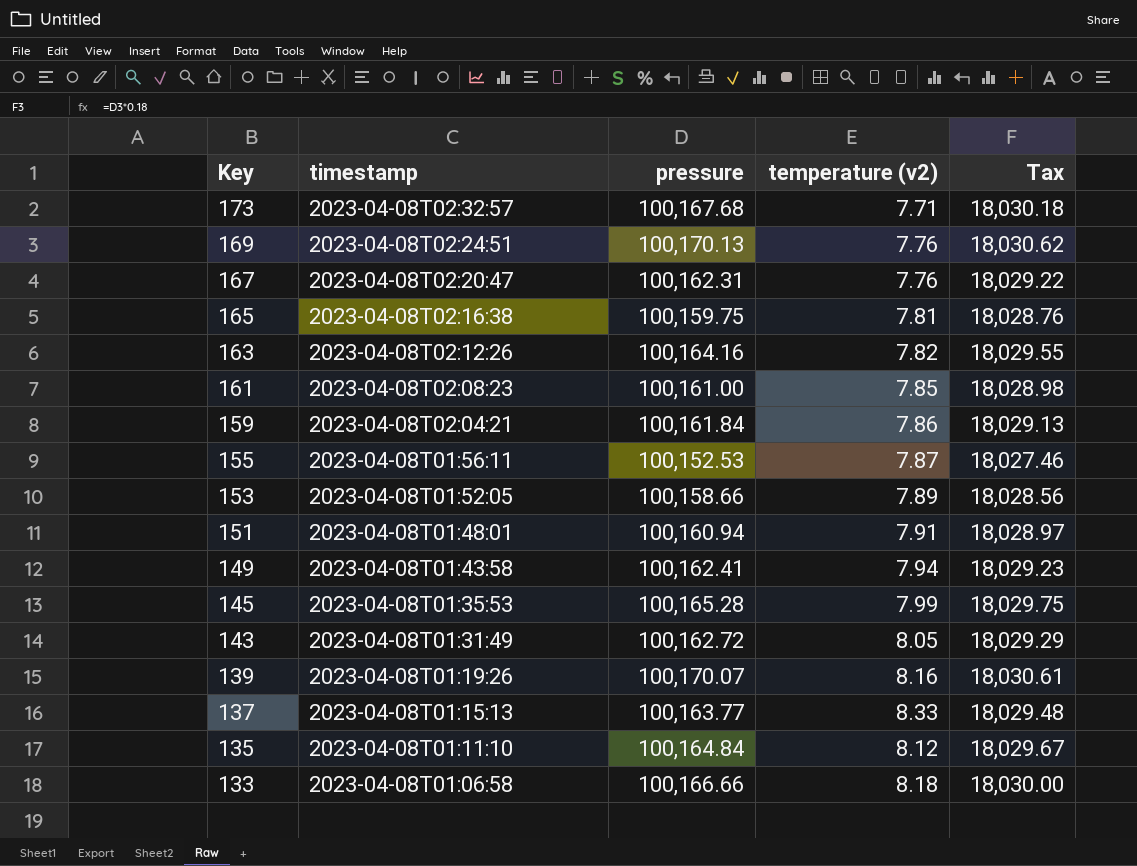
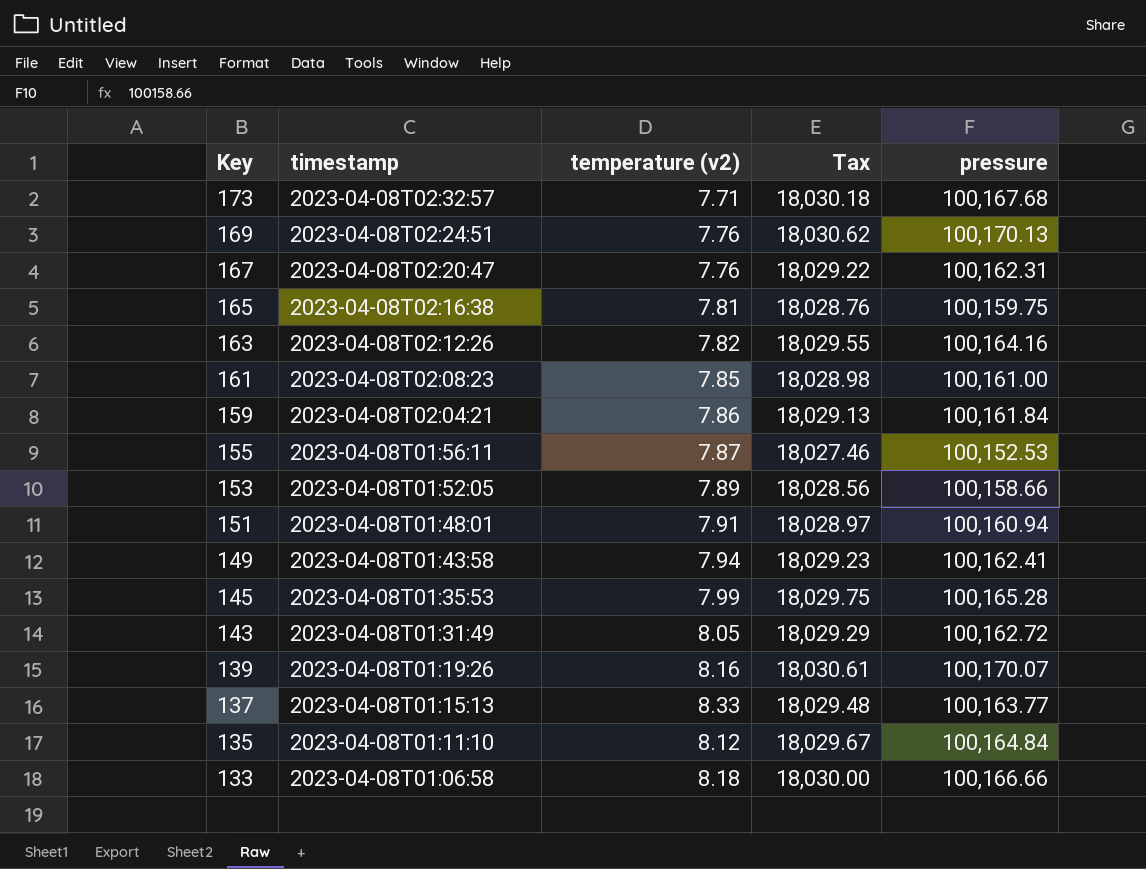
column pressure | position: 3 -> 5

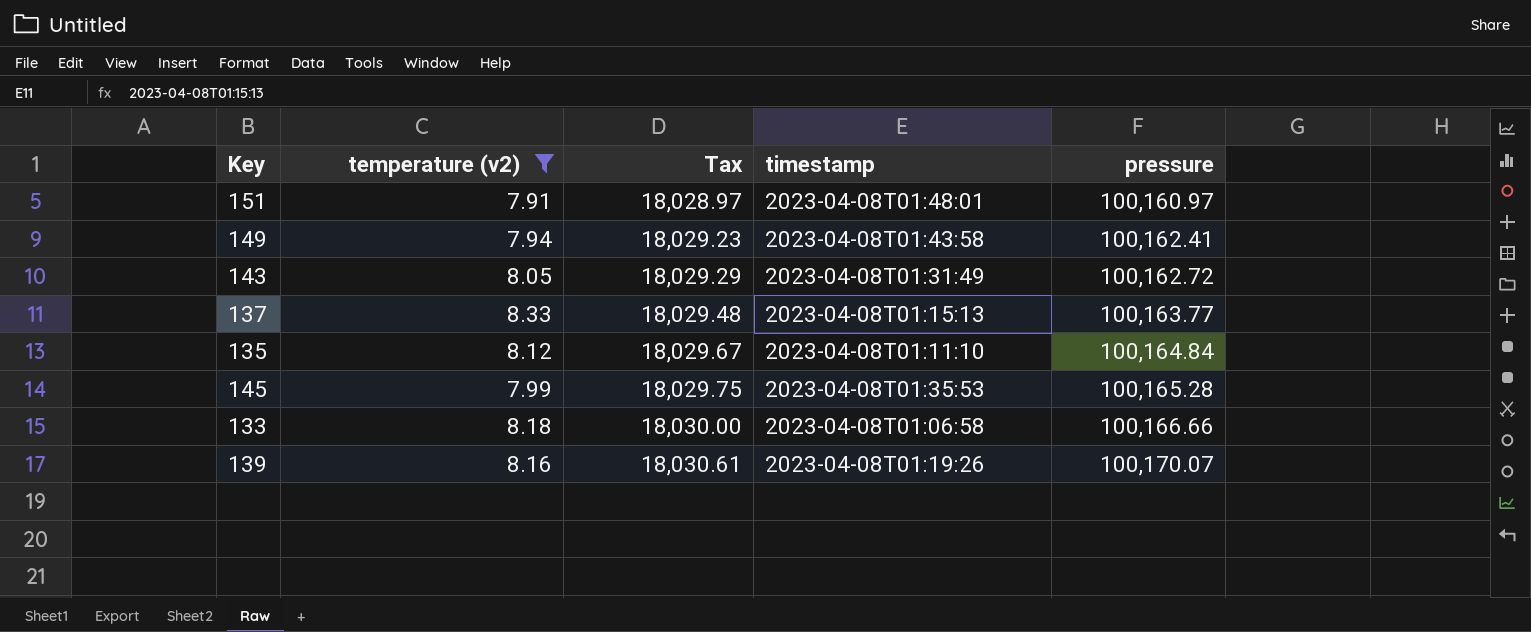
filter: none -> temperature (v2) >= 7.91
row order: Key descending -> Tax ascending
column timestamp | position: 2 -> 4
151 | pressure: 100,160.94 -> 100,160.97

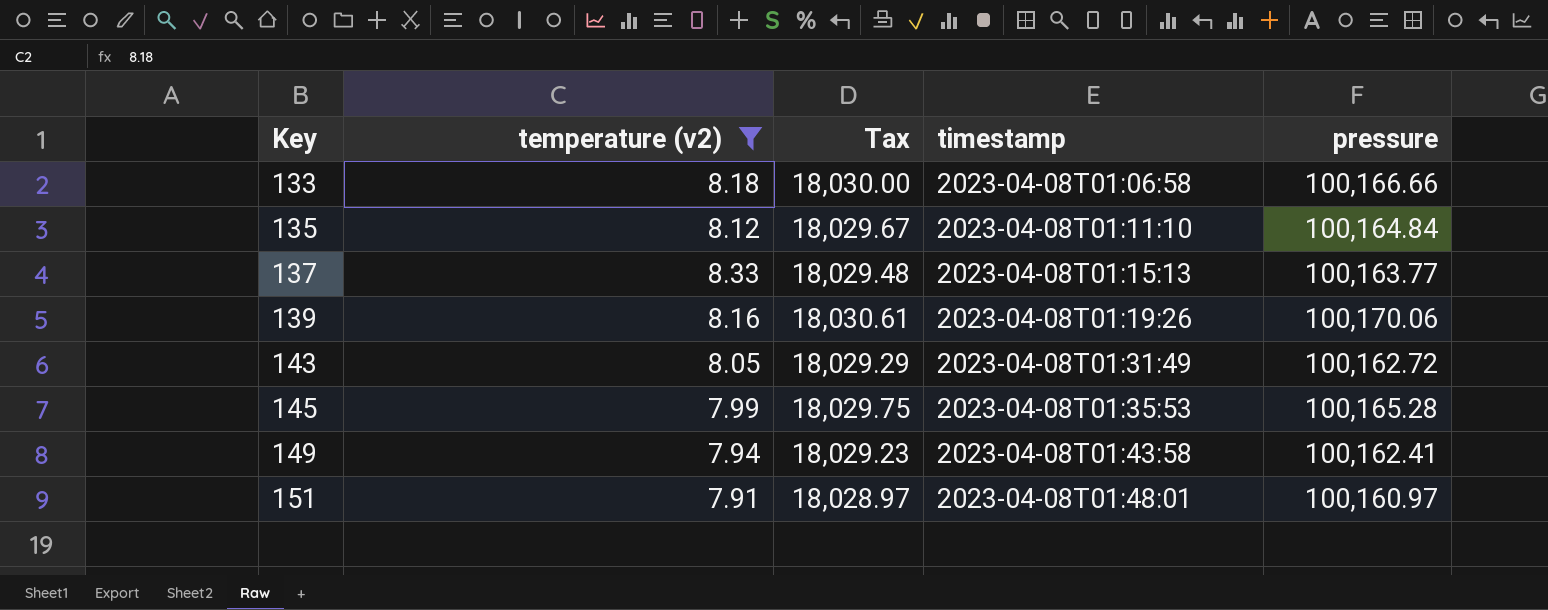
row order: Tax ascending -> Key ascending
139 | pressure: 100,170.07 -> 100,170.06

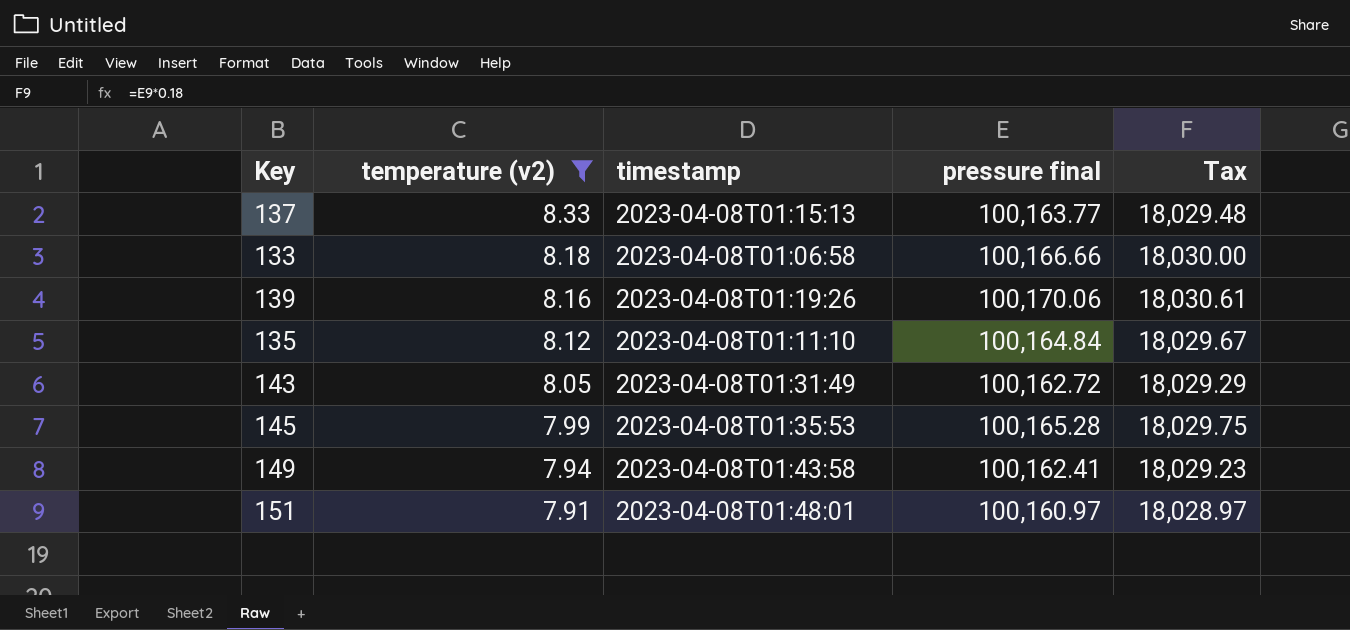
row order: Key ascending -> temperature (v2) descending
column name: pressure -> pressure final
column Tax | position: 3 -> 5

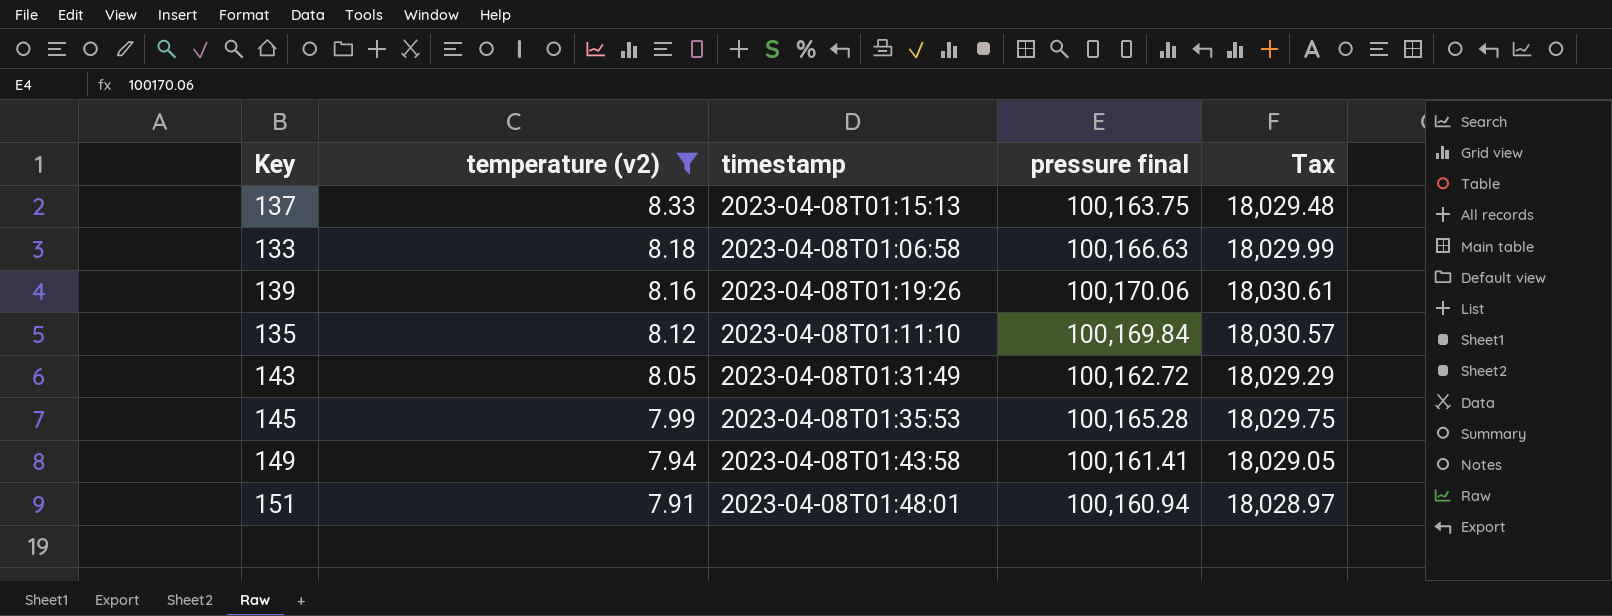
137 | pressure final: 100,163.77 -> 100,163.75
133 | pressure final: 100,166.66 -> 100,166.63
133 | Tax: 18,030.00 -> 18,029.99
135 | pressure final: 100,164.84 -> 100,169.84
135 | Tax: 18,029.67 -> 18,030.57
149 | pressure final: 100,162.41 -> 100,161.41
149 | Tax: 18,029.23 -> 18,029.05
151 | pressure final: 100,160.97 -> 100,160.94

